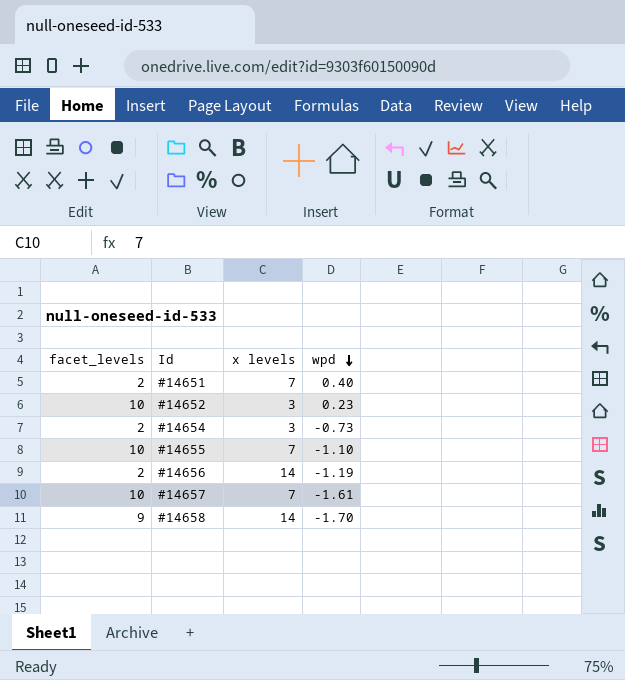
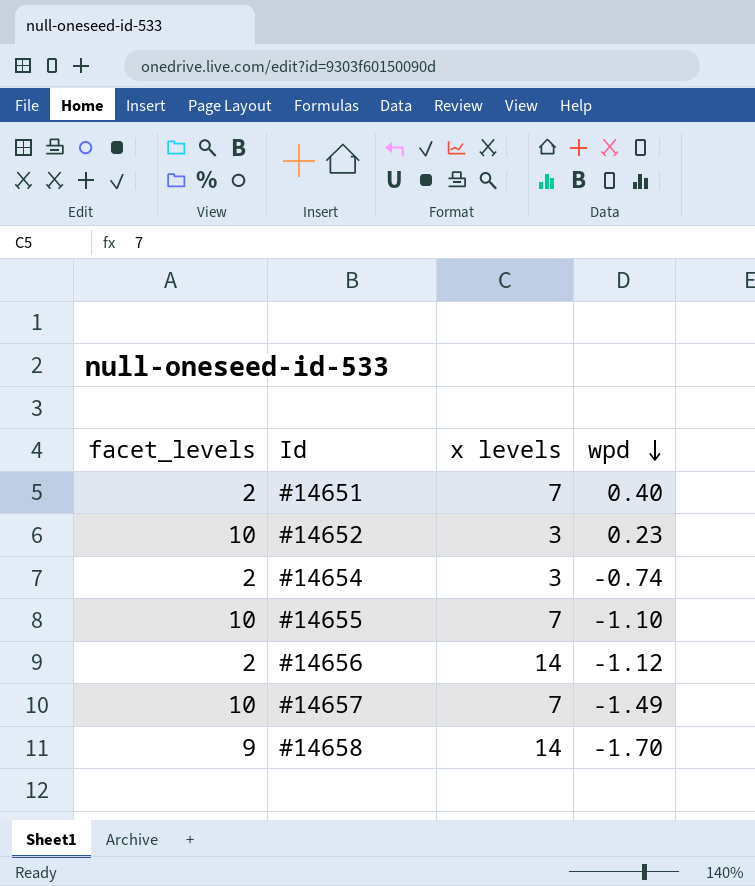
#14654 | wpd: -0.73 -> -0.74
#14656 | wpd: -1.19 -> -1.12
#14657 | wpd: -1.61 -> -1.49

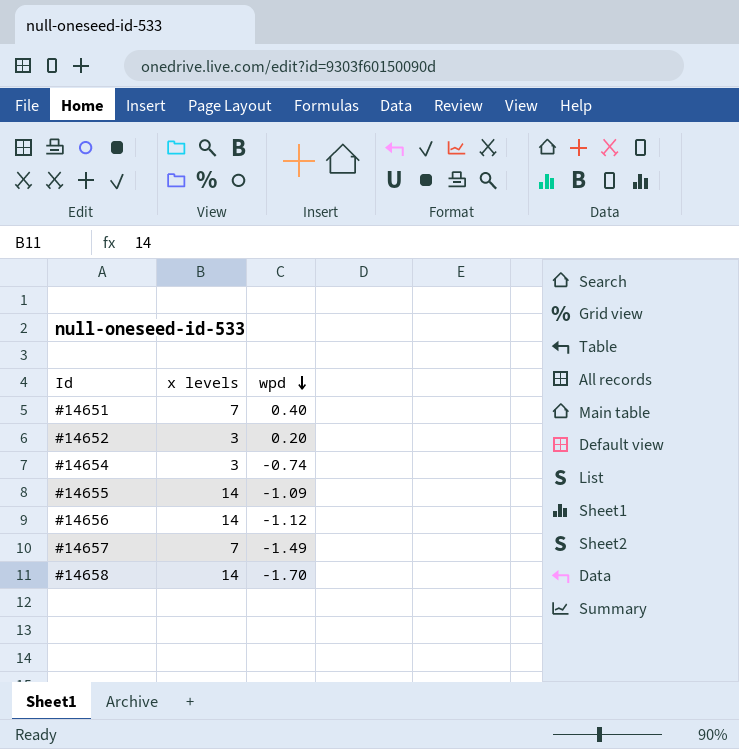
column facet_levels | position: 1 -> none
#14652 | wpd: 0.23 -> 0.20
#14655 | x levels: 7 -> 14
#14655 | wpd: -1.10 -> -1.09

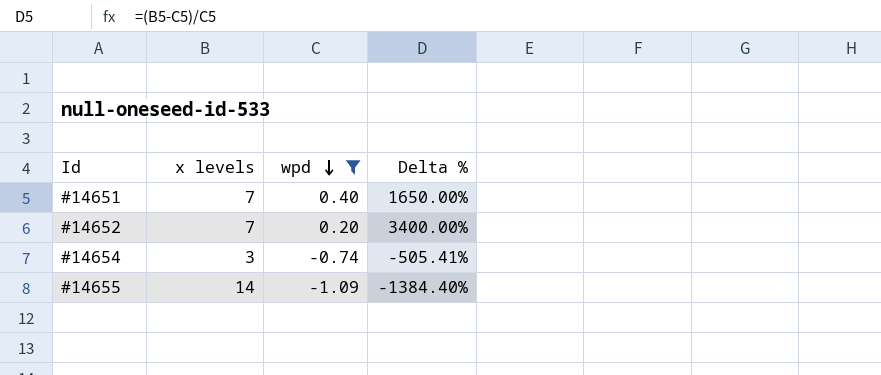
filter: none -> wpd >= -1.09
column Delta % | formula: none -> ([x levels] - [wpd]) / [wpd]
#14652 | x levels: 3 -> 7

